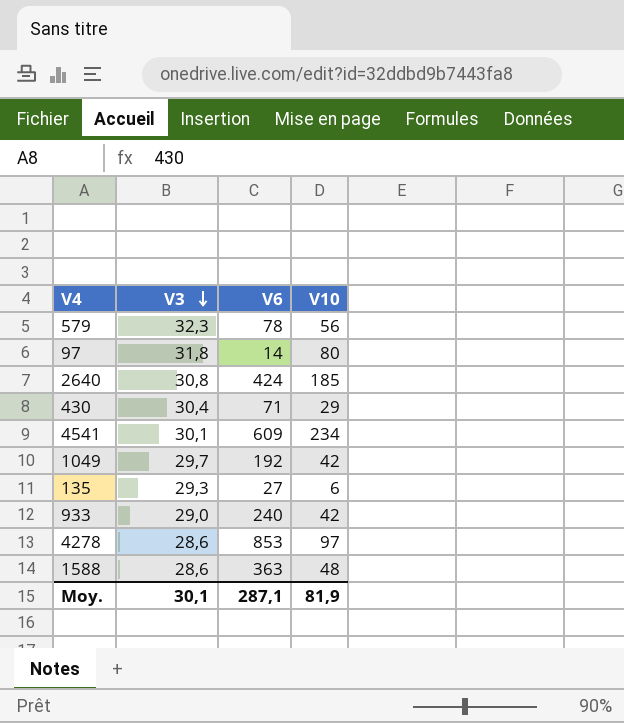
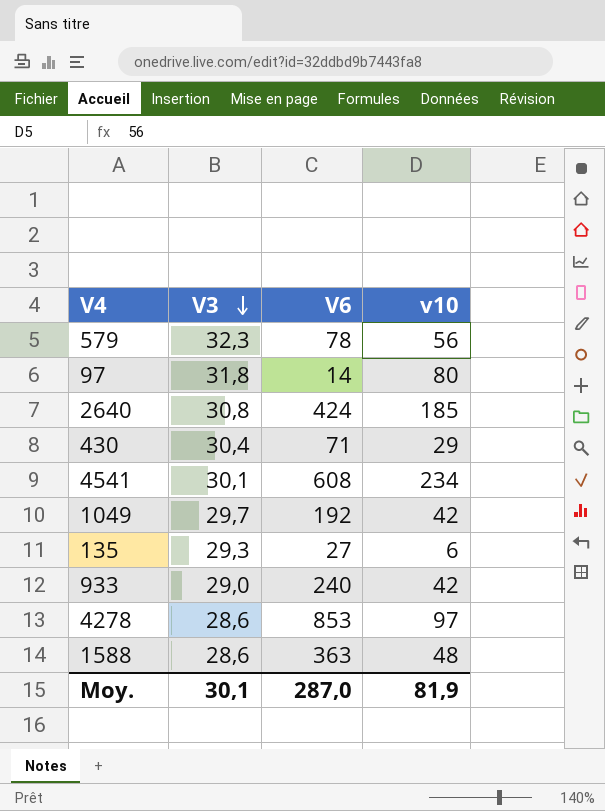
column name: V10 -> v10
4541 | V6: 609 -> 608
Moy. | V6: 287,1 -> 287,0

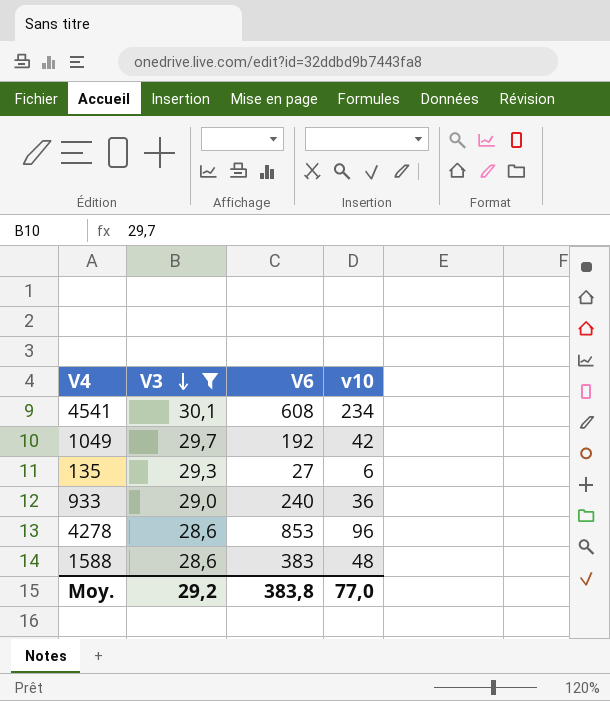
filter: none -> V3 <= 30,1
933 | v10: 42 -> 36
4278 | v10: 97 -> 96
1588 | V6: 363 -> 383
Moy. | V3: 30,1 -> 29,2
Moy. | V6: 287,0 -> 383,8
Moy. | v10: 81,9 -> 77,0

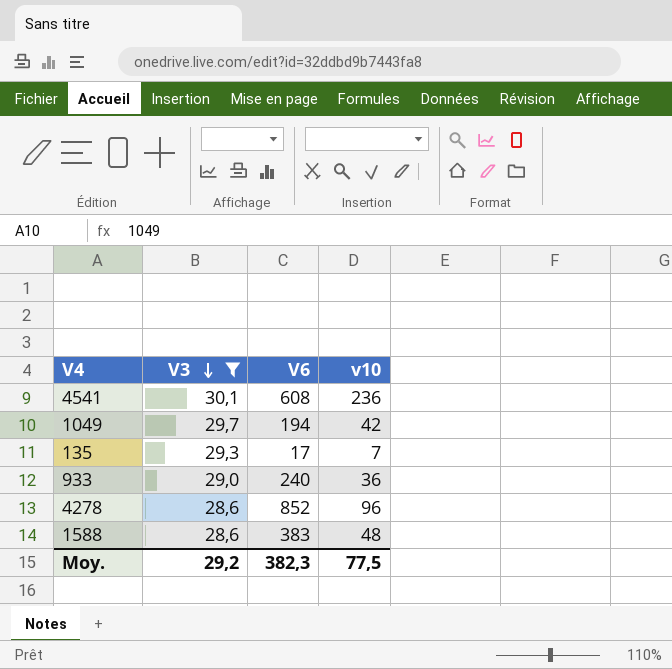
4541 | v10: 234 -> 236
1049 | V6: 192 -> 194
135 | V6: 27 -> 17
135 | v10: 6 -> 7
4278 | V6: 853 -> 852
Moy. | V6: 383,8 -> 382,3
Moy. | v10: 77,0 -> 77,5

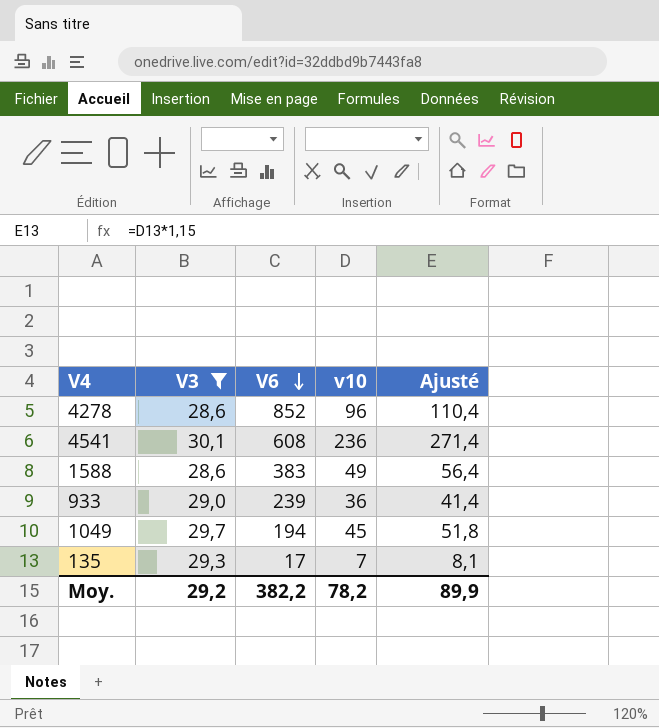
row order: V3 descending -> V6 descending
column Ajusté | formula: none -> [v10] * 1,15
1588 | v10: 48 -> 49
933 | V6: 240 -> 239
1049 | v10: 42 -> 45
Moy. | V6: 382,3 -> 382,2
Moy. | v10: 77,5 -> 78,2

